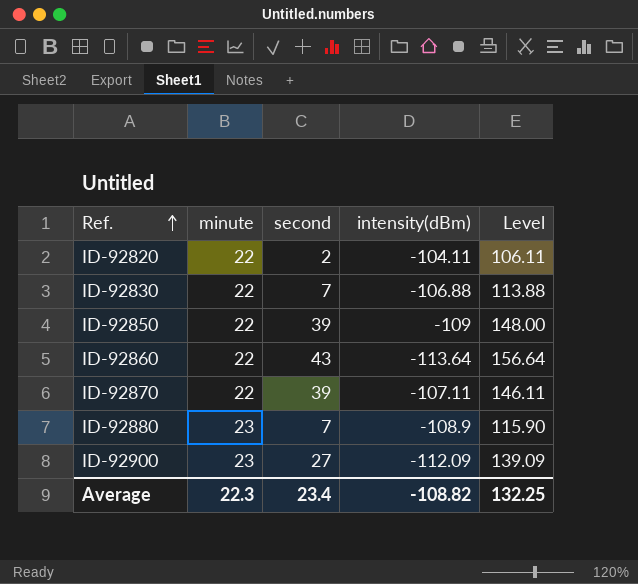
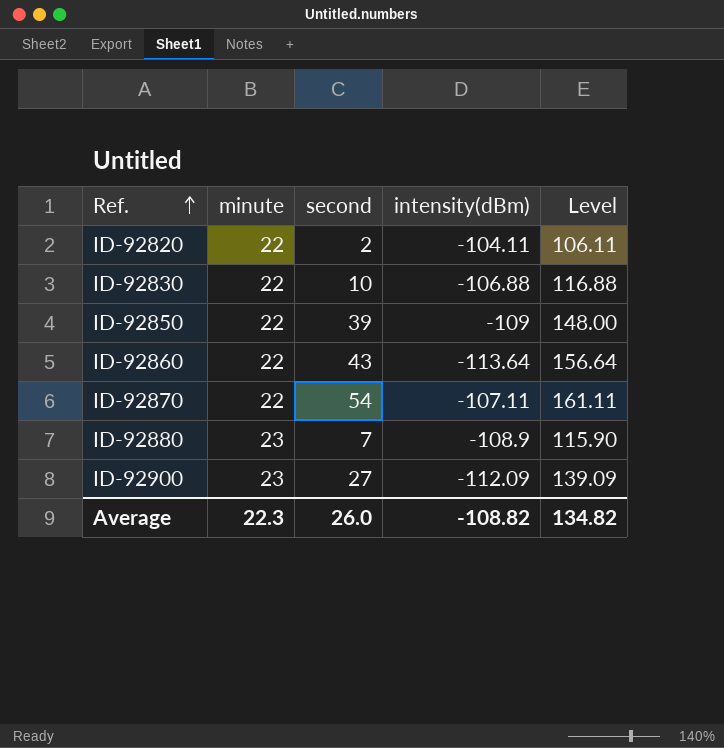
ID-92830 | second: 7 -> 10
ID-92830 | Level: 113.88 -> 116.88
ID-92870 | second: 39 -> 54
ID-92870 | Level: 146.11 -> 161.11
Average | second: 23.4 -> 26.0
Average | Level: 132.25 -> 134.82

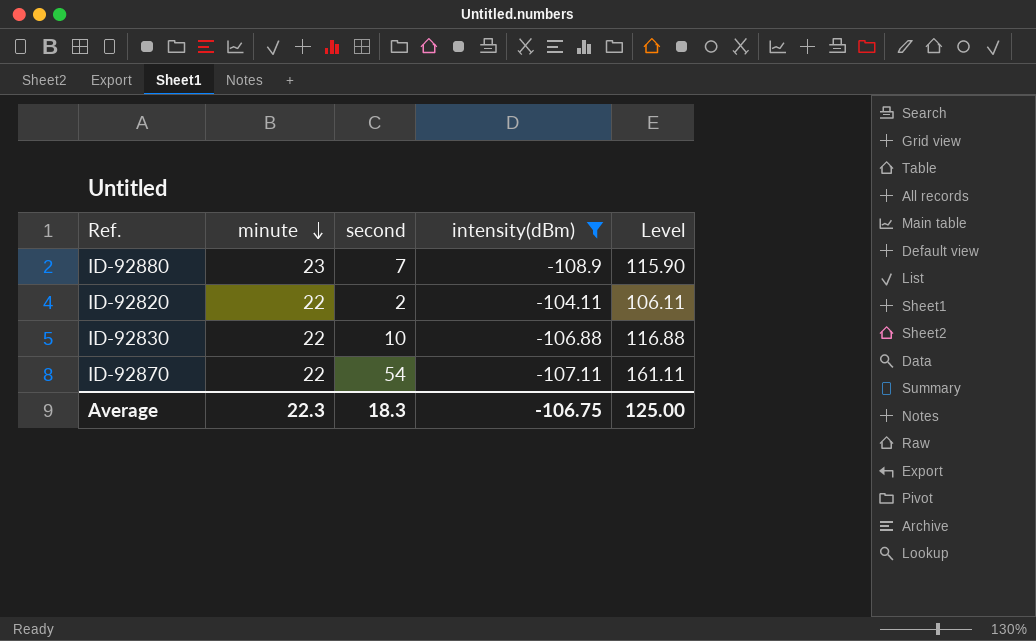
filter: none -> intensity(dBm) >= -108.9
row order: Ref. ascending -> minute descending
Average | second: 26.0 -> 18.3
Average | intensity(dBm): -108.82 -> -106.75
Average | Level: 134.82 -> 125.00

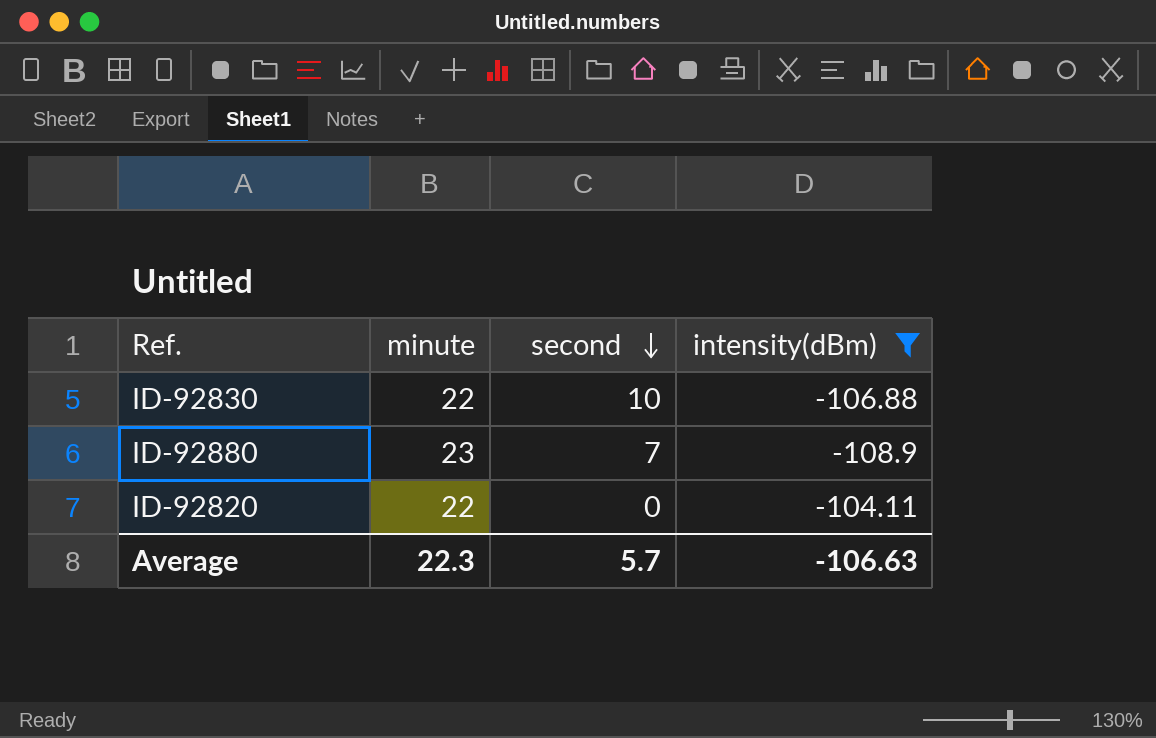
row order: minute descending -> second descending
column Level | formula: [second] - [intensity(dBm)] -> none
row ID-92870: 22 | 54 | -107.11 | 161.11 -> none
ID-92820 | second: 2 -> 0
Average | second: 18.3 -> 5.7
Average | intensity(dBm): -106.75 -> -106.63

